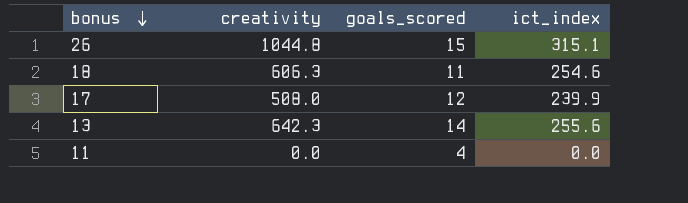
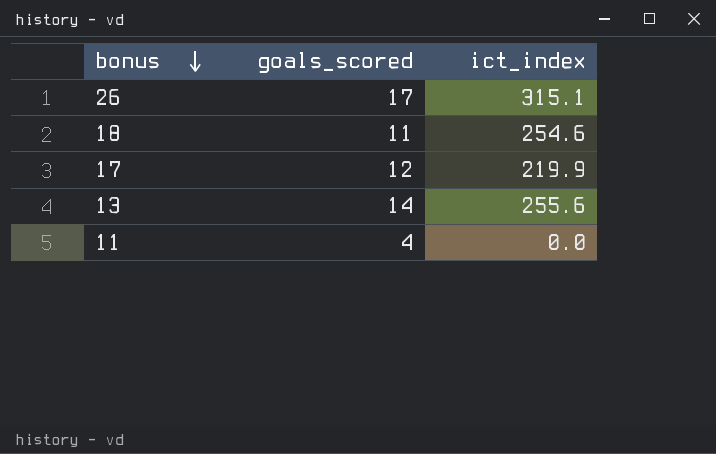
column creativity | position: 2 -> none
26 | goals_scored: 15 -> 17
17 | ict_index: 239.9 -> 219.9

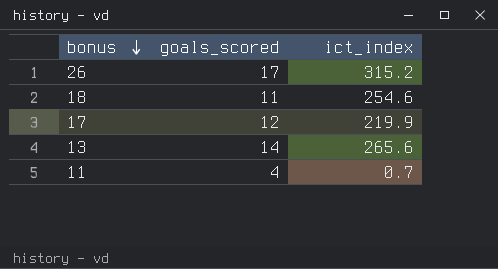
26 | ict_index: 315.1 -> 315.2
13 | ict_index: 255.6 -> 265.6
11 | ict_index: 0.0 -> 0.7

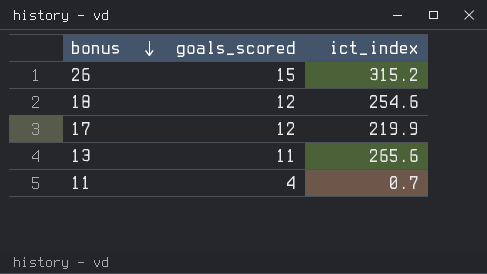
26 | goals_scored: 17 -> 15
18 | goals_scored: 11 -> 12
13 | goals_scored: 14 -> 11

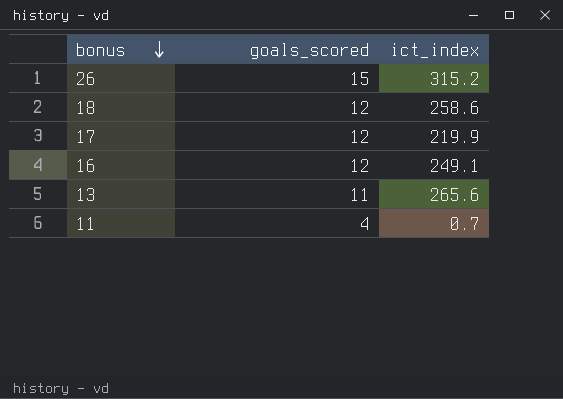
18 | ict_index: 254.6 -> 258.6
row 16: none -> 12 | 249.1

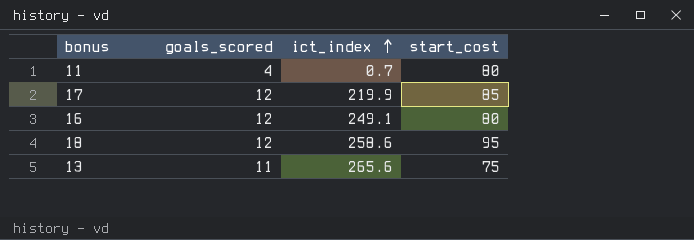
row order: bonus descending -> ict_index ascending
column start_cost | position: none -> 4
row 26: 15 | 315.2 -> none

